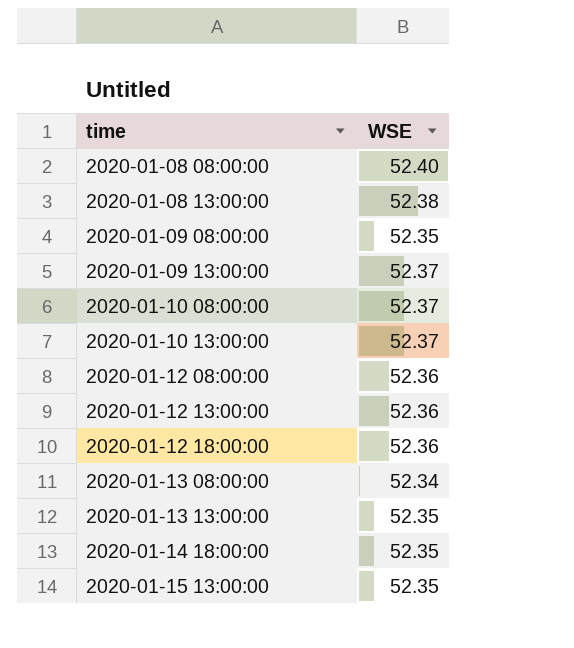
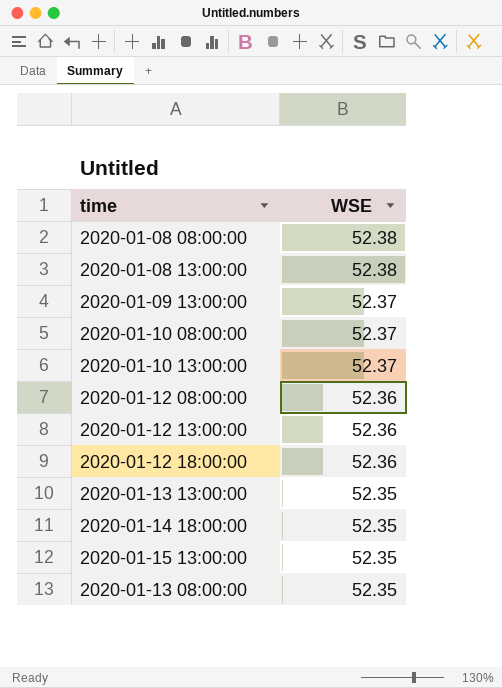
row order: time ascending -> WSE descending
row 2020-01-09 08:00:00: 52.35 -> none
2020-01-08 08:00:00 | WSE: 52.40 -> 52.38
2020-01-13 08:00:00 | WSE: 52.34 -> 52.35

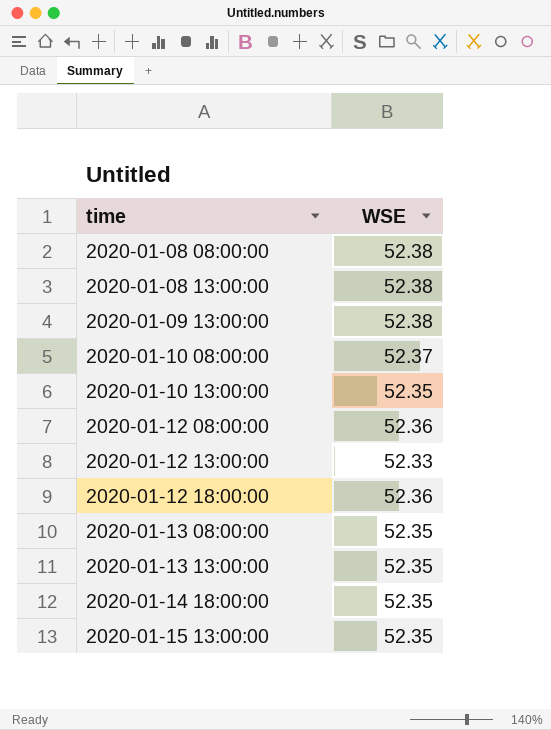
row order: WSE descending -> time ascending
2020-01-09 13:00:00 | WSE: 52.37 -> 52.38
2020-01-10 13:00:00 | WSE: 52.37 -> 52.35
2020-01-12 13:00:00 | WSE: 52.36 -> 52.33

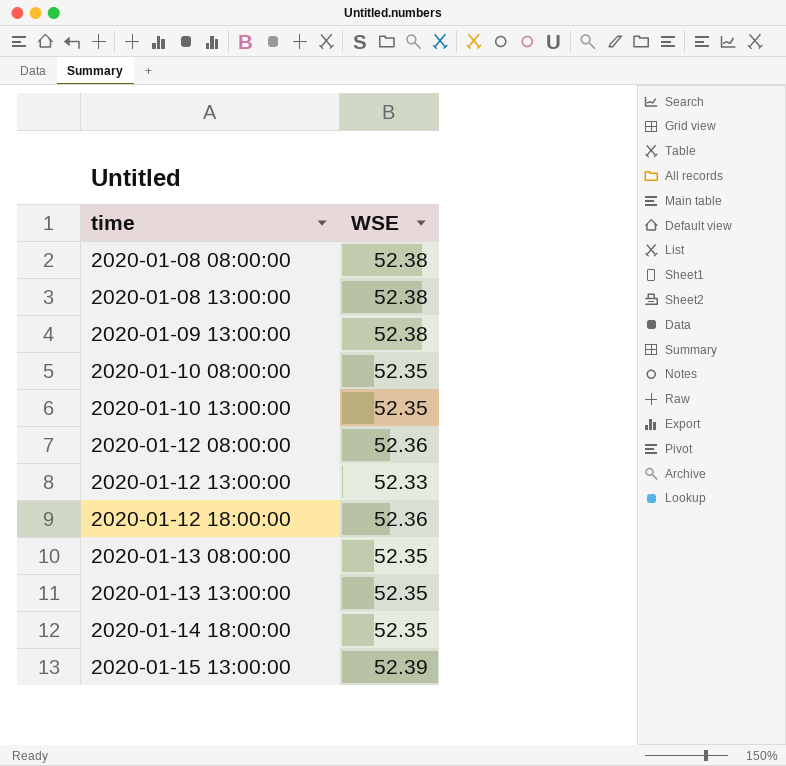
2020-01-10 08:00:00 | WSE: 52.37 -> 52.35
2020-01-15 13:00:00 | WSE: 52.35 -> 52.39

